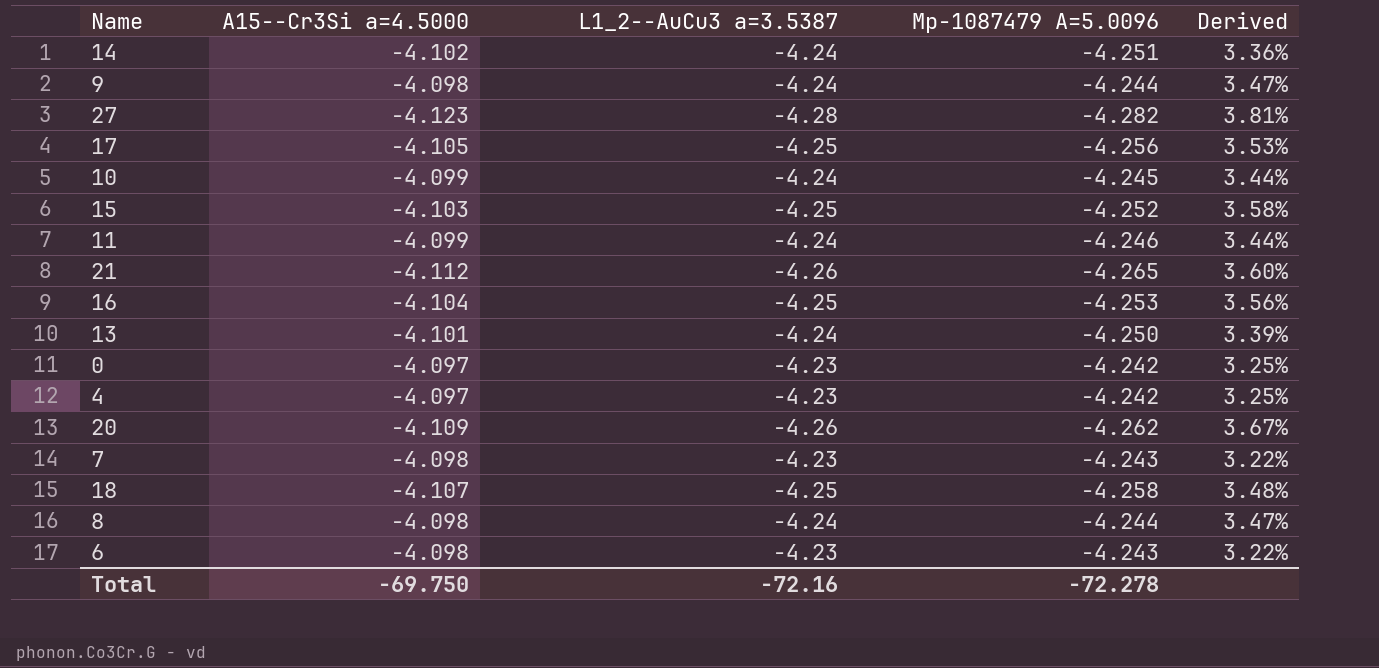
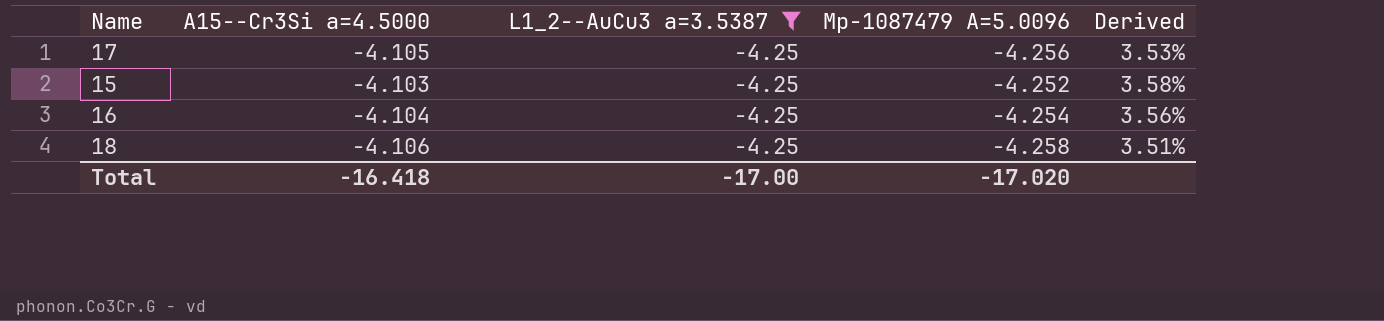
filter: none -> L1_2--AuCu3 a=3.5387 = -4.25
16 | Mp-1087479 A=5.0096: -4.253 -> -4.254
18 | A15--Cr3Si a=4.5000: -4.107 -> -4.106
18 | Derived: 3.48% -> 3.51%
Total | A15--Cr3Si a=4.5000: -69.750 -> -16.418
Total | L1_2--AuCu3 a=3.5387: -72.16 -> -17.00
Total | Mp-1087479 A=5.0096: -72.278 -> -17.020

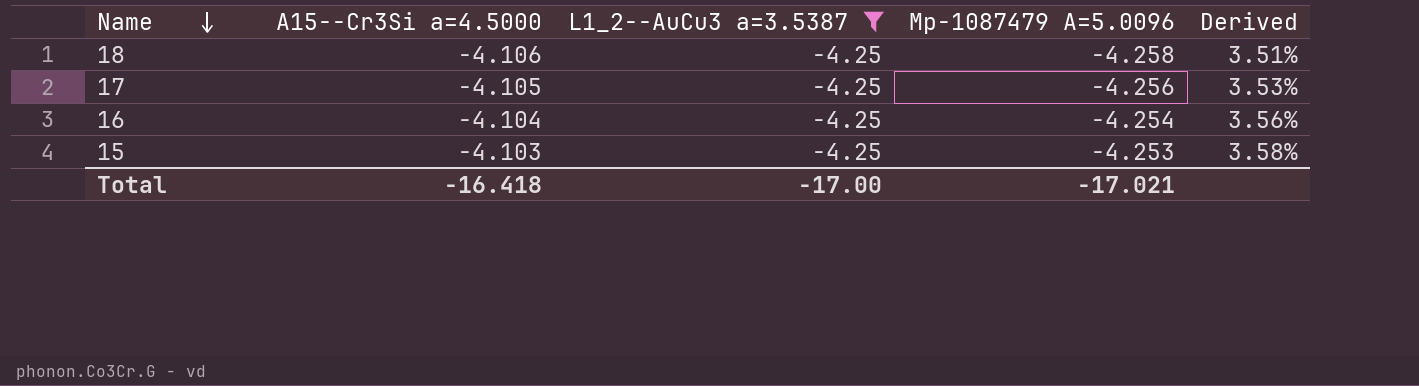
row order: none -> Name descending
15 | Mp-1087479 A=5.0096: -4.252 -> -4.253
Total | Mp-1087479 A=5.0096: -17.020 -> -17.021

